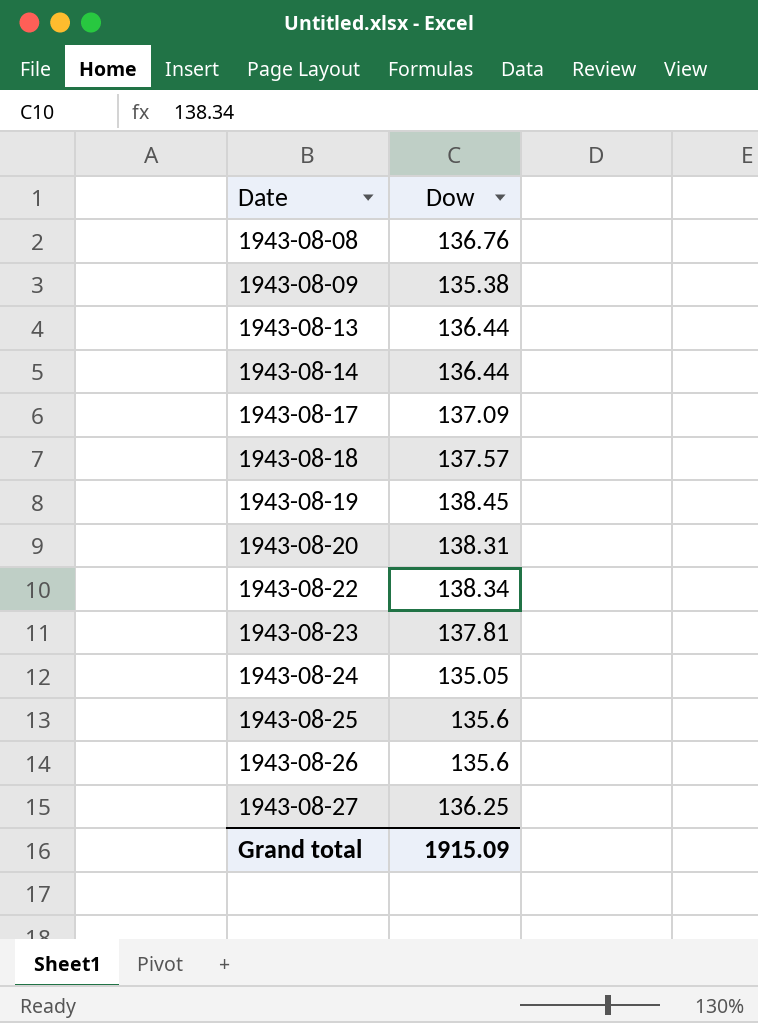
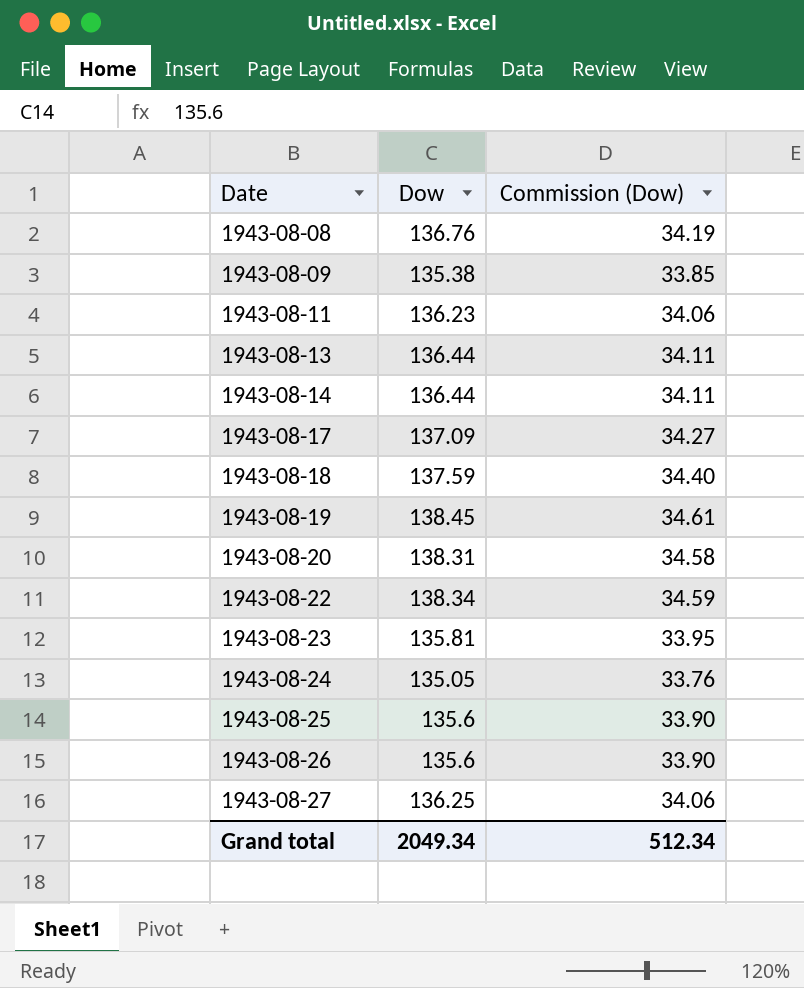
column Commission (Dow) | formula: none -> [Dow] * 0.25
row 1943-08-11: none -> 136.23 | 34.06
1943-08-18 | Dow: 137.57 -> 137.59
1943-08-23 | Dow: 137.81 -> 135.81
Grand total | Dow: 1915.09 -> 2049.34

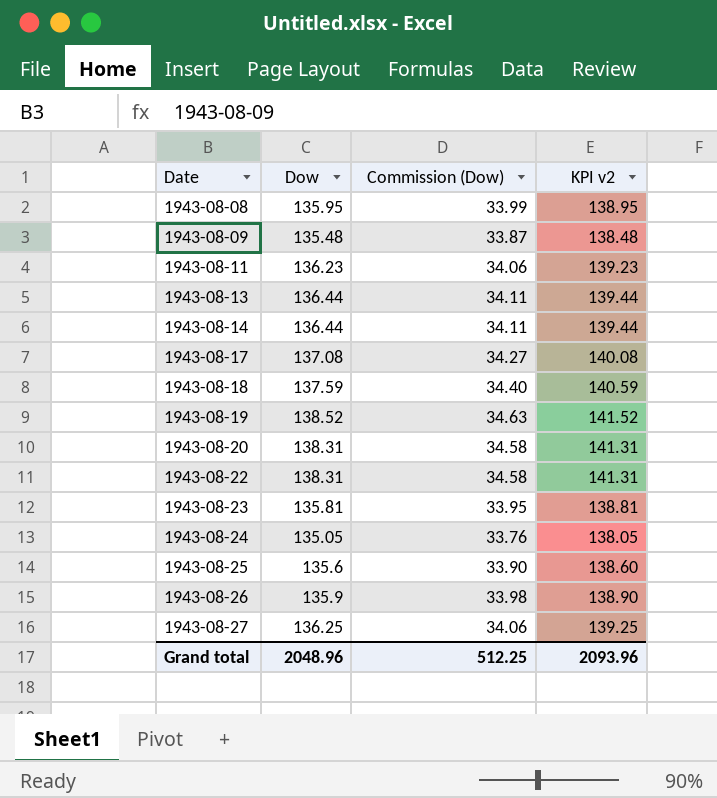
column KPI v2 | formula: none -> [Dow] + 3
1943-08-08 | Dow: 136.76 -> 135.95
1943-08-08 | Commission (Dow): 34.19 -> 33.99
1943-08-09 | Dow: 135.38 -> 135.48
1943-08-09 | Commission (Dow): 33.85 -> 33.87
1943-08-17 | Dow: 137.09 -> 137.08
1943-08-19 | Dow: 138.45 -> 138.52
1943-08-19 | Commission (Dow): 34.61 -> 34.63
1943-08-22 | Dow: 138.34 -> 138.31
1943-08-22 | Commission (Dow): 34.59 -> 34.58
1943-08-26 | Dow: 135.6 -> 135.9
1943-08-26 | Commission (Dow): 33.90 -> 33.98
Grand total | Dow: 2049.34 -> 2048.96
Grand total | Commission (Dow): 512.34 -> 512.25

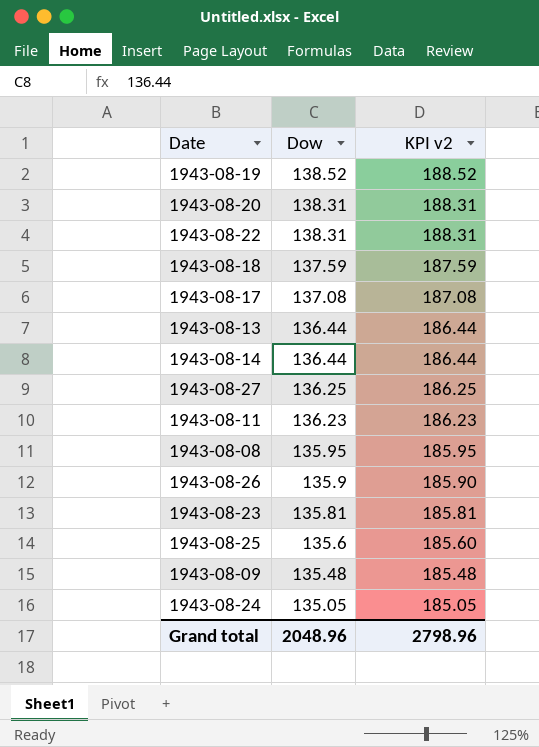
row order: Date ascending -> Dow descending
column Commission (Dow) | formula: [Dow] * 0.25 -> none
column KPI v2 | formula: [Dow] + 3 -> [Dow] + 50
Grand total | KPI v2: 2093.96 -> 2798.96

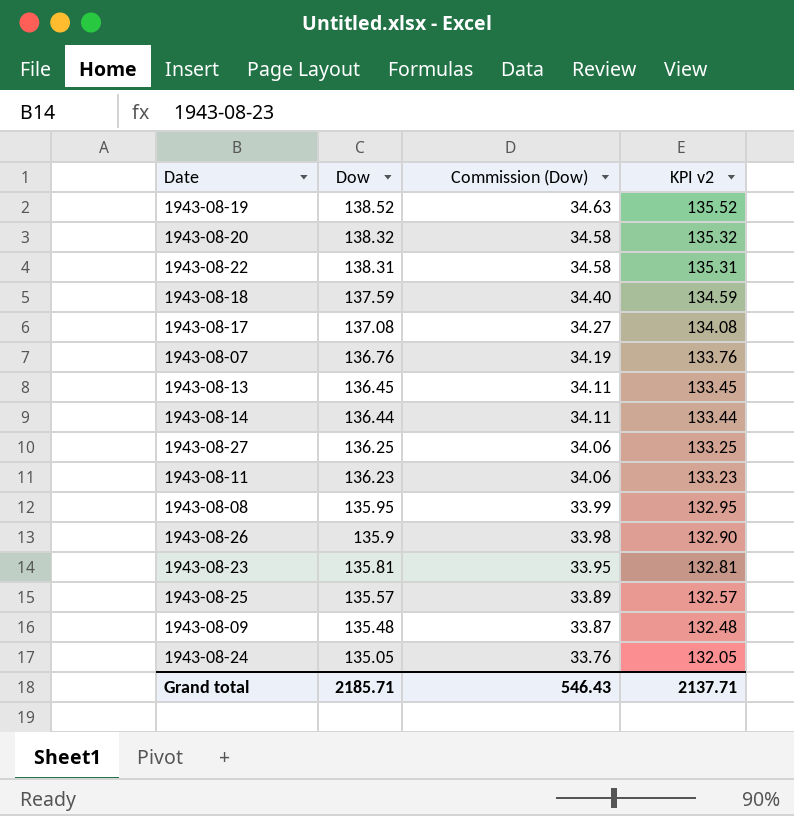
column Commission (Dow) | formula: none -> [Dow] * 0.25
column KPI v2 | formula: [Dow] + 50 -> [Dow] - 3
1943-08-20 | Dow: 138.31 -> 138.32
row 1943-08-07: none -> 136.76 | 34.19 | 133.76
1943-08-13 | Dow: 136.44 -> 136.45
1943-08-25 | Dow: 135.6 -> 135.57
Grand total | Dow: 2048.96 -> 2185.71
Grand total | KPI v2: 2798.96 -> 2137.71

